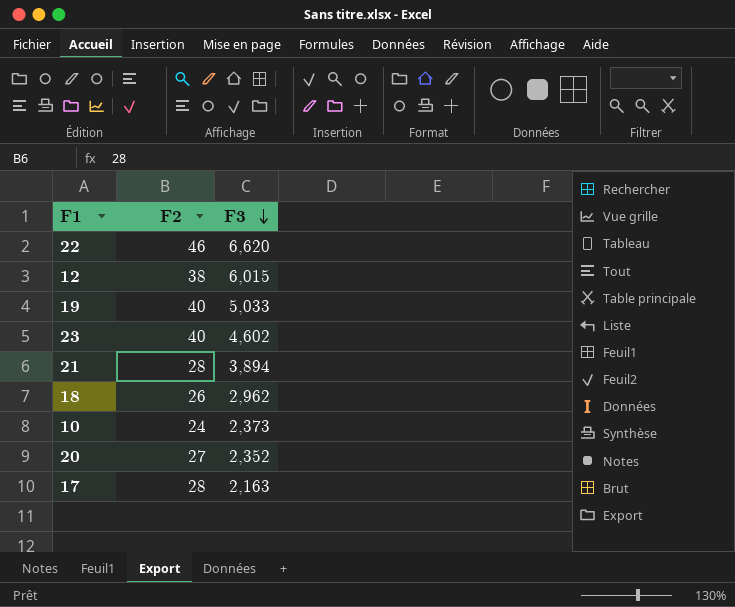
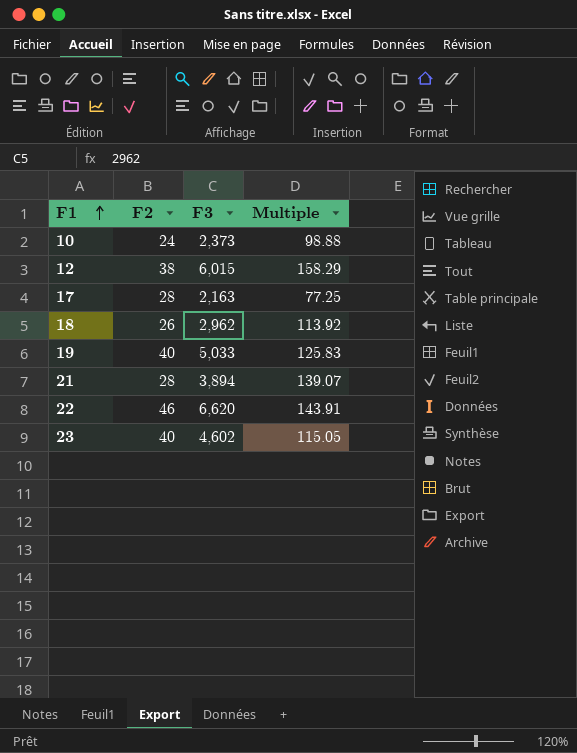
row order: F3 descending -> F1 ascending
column Multiple | formula: none -> [F3] / [F2]
row 20: 27 | 2,352 -> none

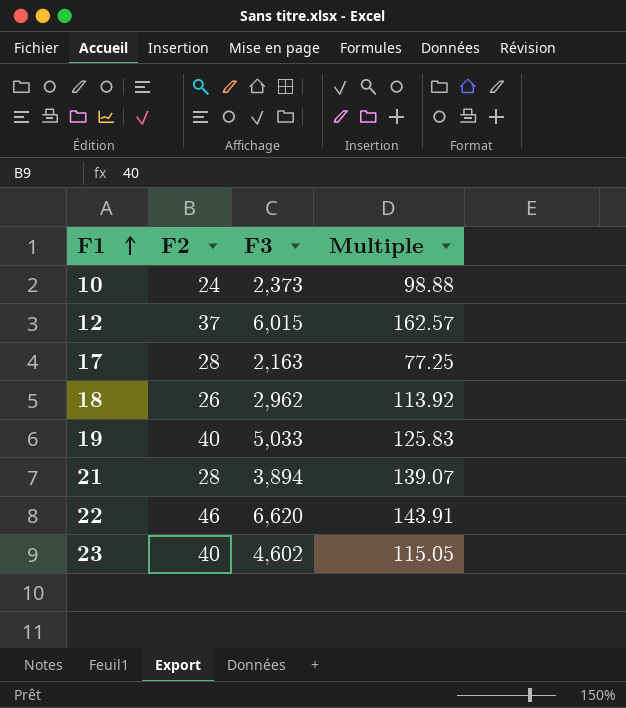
12 | F2: 38 -> 37
12 | Multiple: 158.29 -> 162.57

